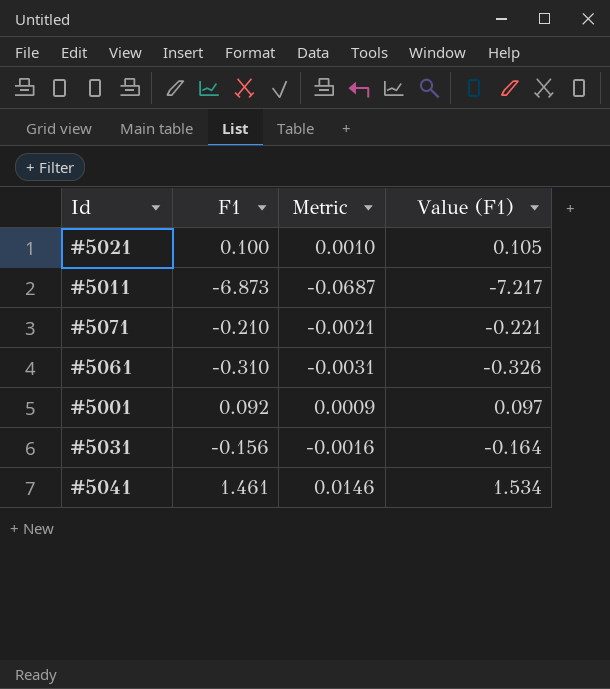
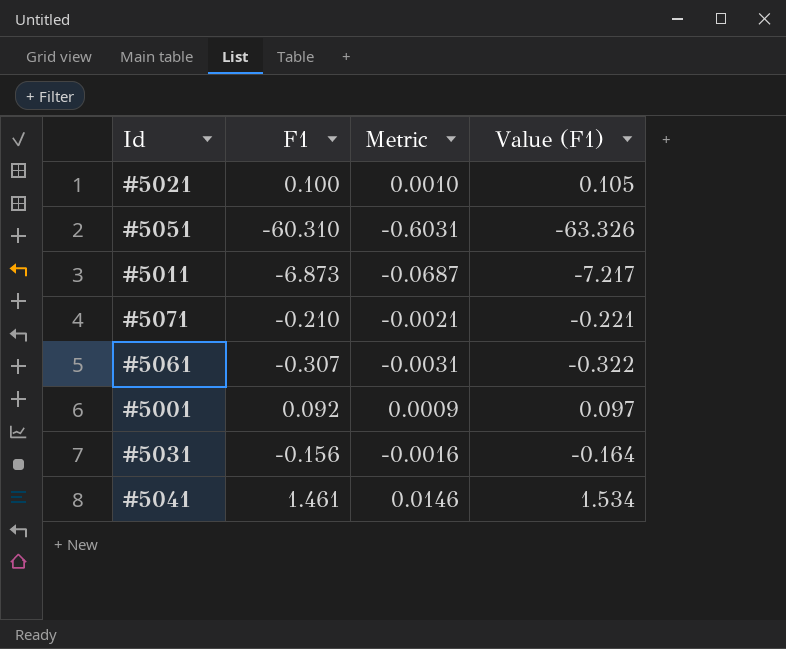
row #5051: none -> -60.310 | -0.6031 | -63.326
#5061 | F1: -0.310 -> -0.307
#5061 | Value (F1): -0.326 -> -0.322

